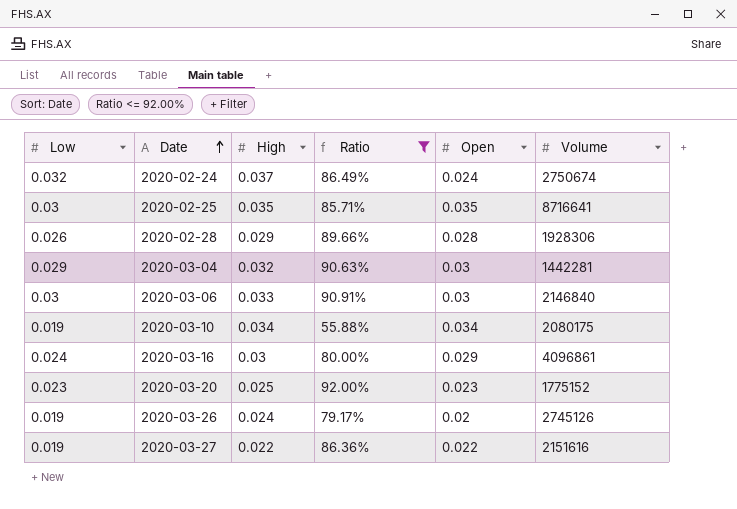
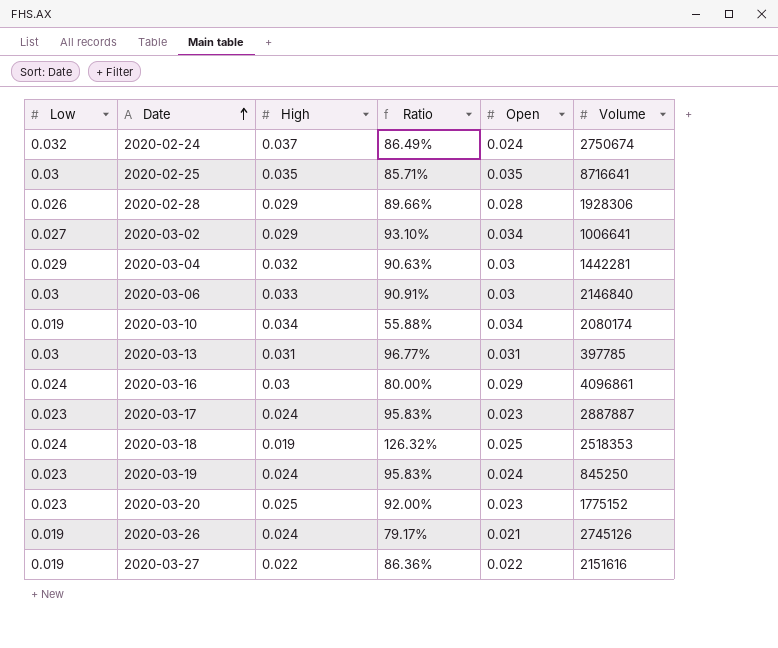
filter: Ratio <= 92.00% -> none
2020-03-10 | Volume: 2080175 -> 2080174
2020-03-26 | Open: 0.02 -> 0.021

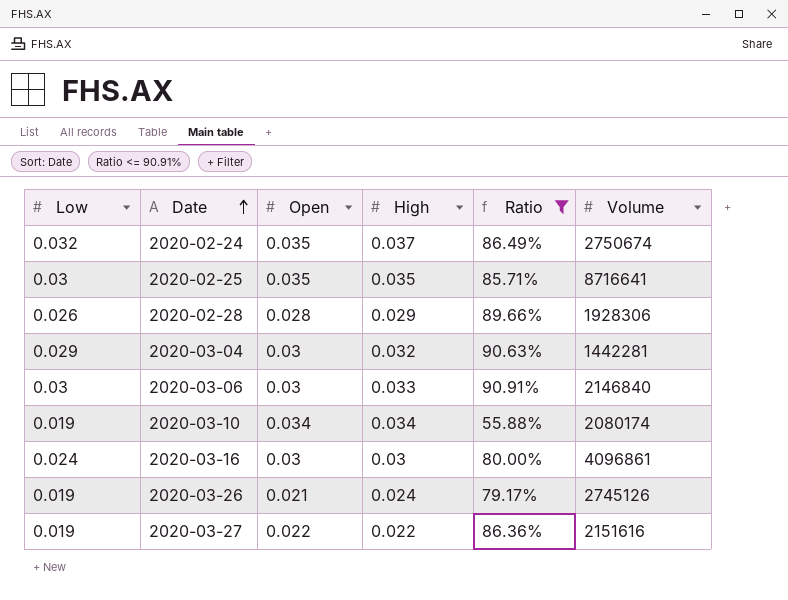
filter: none -> Ratio <= 90.91%
column Open | position: 5 -> 3
2020-02-24 | Open: 0.024 -> 0.035
2020-03-16 | Open: 0.029 -> 0.03

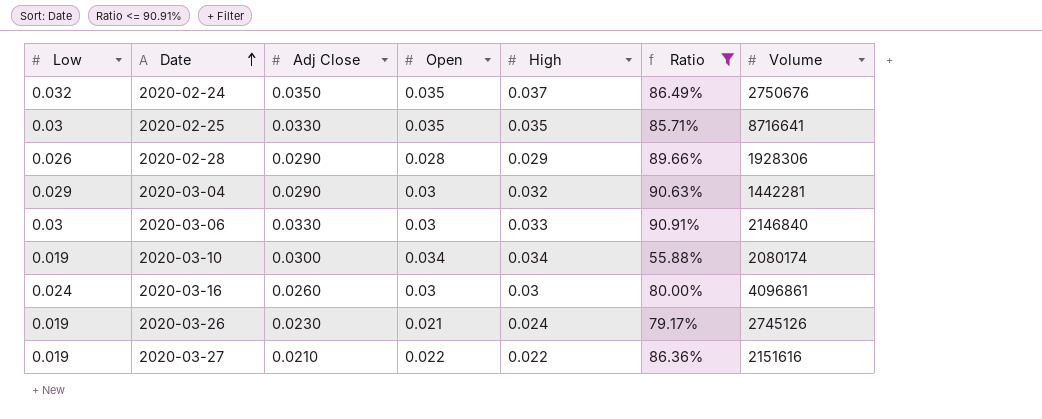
column Adj Close | position: none -> 3
2020-02-24 | Volume: 2750674 -> 2750676

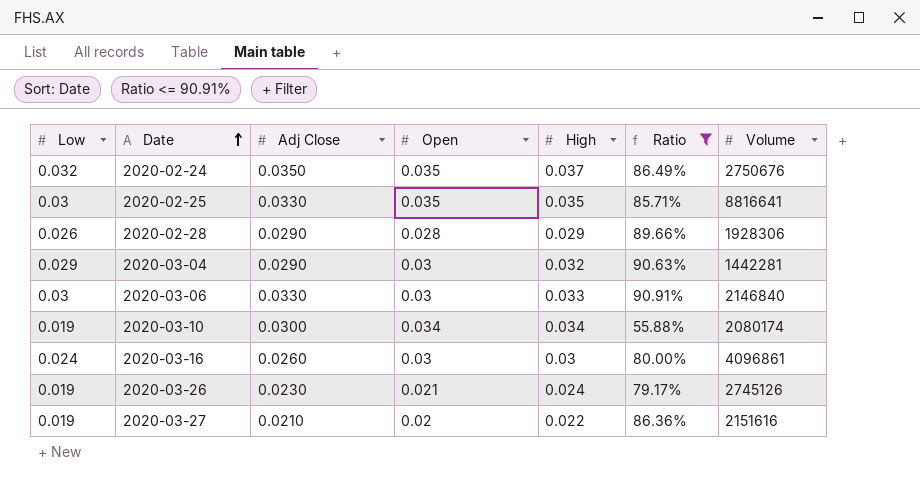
2020-02-25 | Volume: 8716641 -> 8816641
2020-03-27 | Open: 0.022 -> 0.02

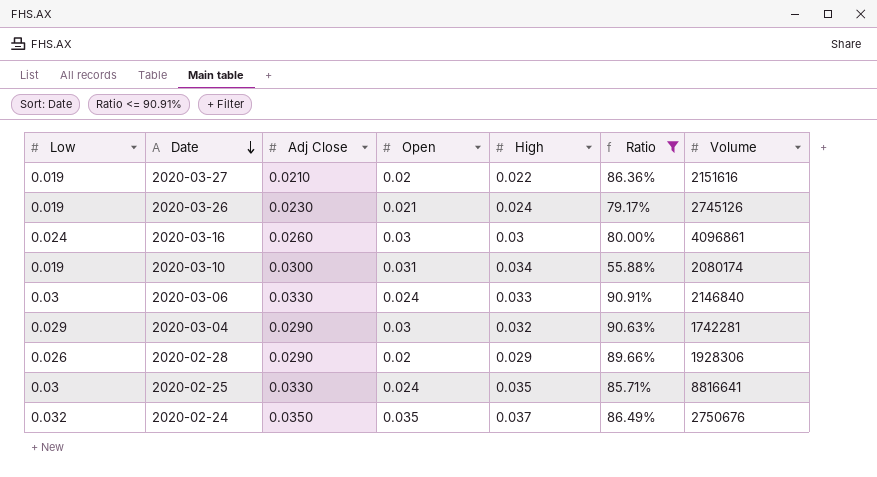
row order: Date ascending -> Date descending
2020-03-10 | Open: 0.034 -> 0.031
2020-03-06 | Open: 0.03 -> 0.024
2020-03-04 | Volume: 1442281 -> 1742281
2020-02-28 | Open: 0.028 -> 0.02
2020-02-25 | Open: 0.035 -> 0.024

